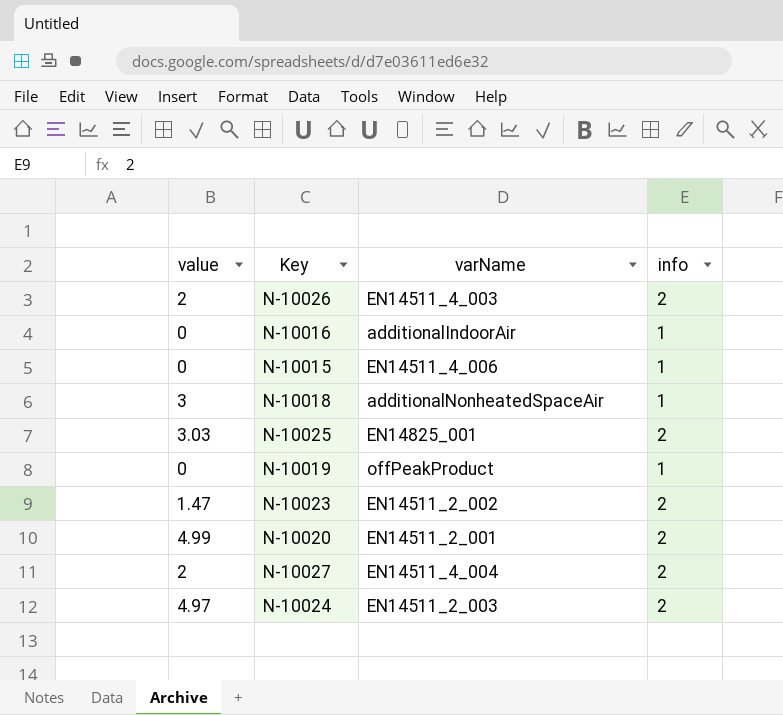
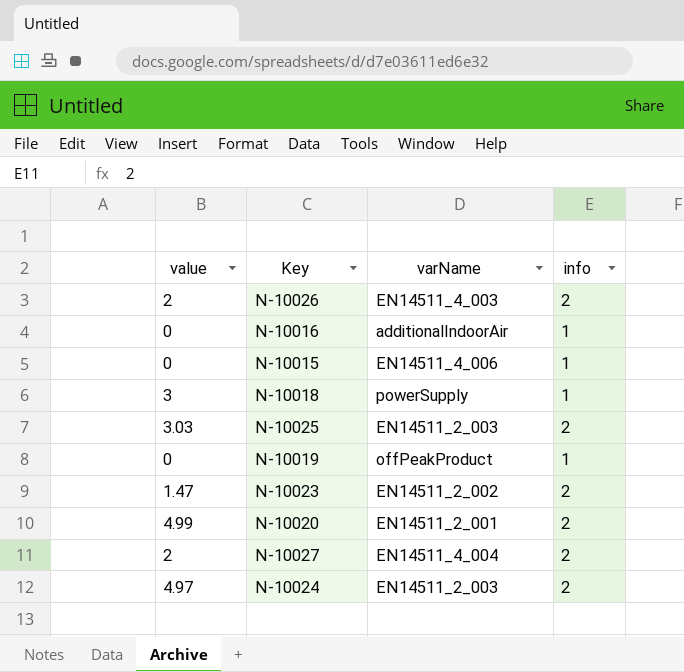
N-10018 | varName: additionalNonheatedSpaceAir -> powerSupply
N-10025 | varName: EN14825_001 -> EN14511_2_003

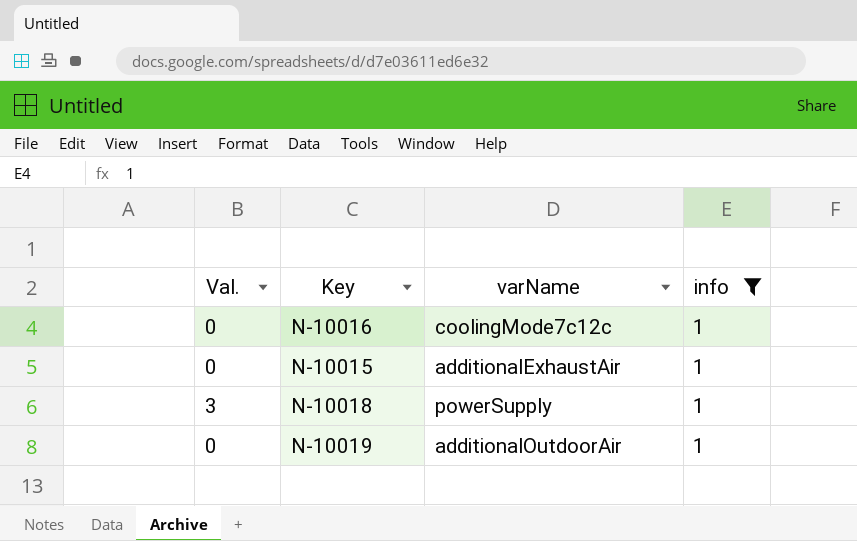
filter: none -> info = 1
column name: value -> Val.
N-10016 | varName: additionalIndoorAir -> coolingMode7c12c
N-10015 | varName: EN14511_4_006 -> additionalExhaustAir
N-10019 | varName: offPeakProduct -> additionalOutdoorAir

